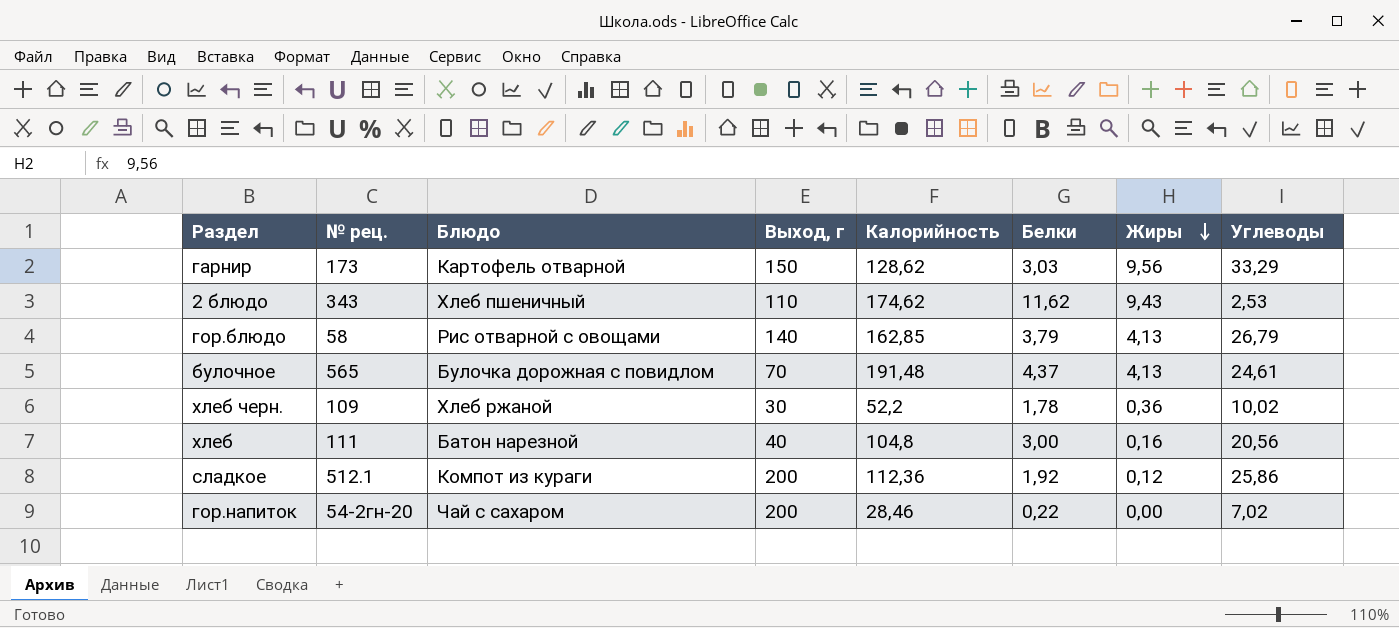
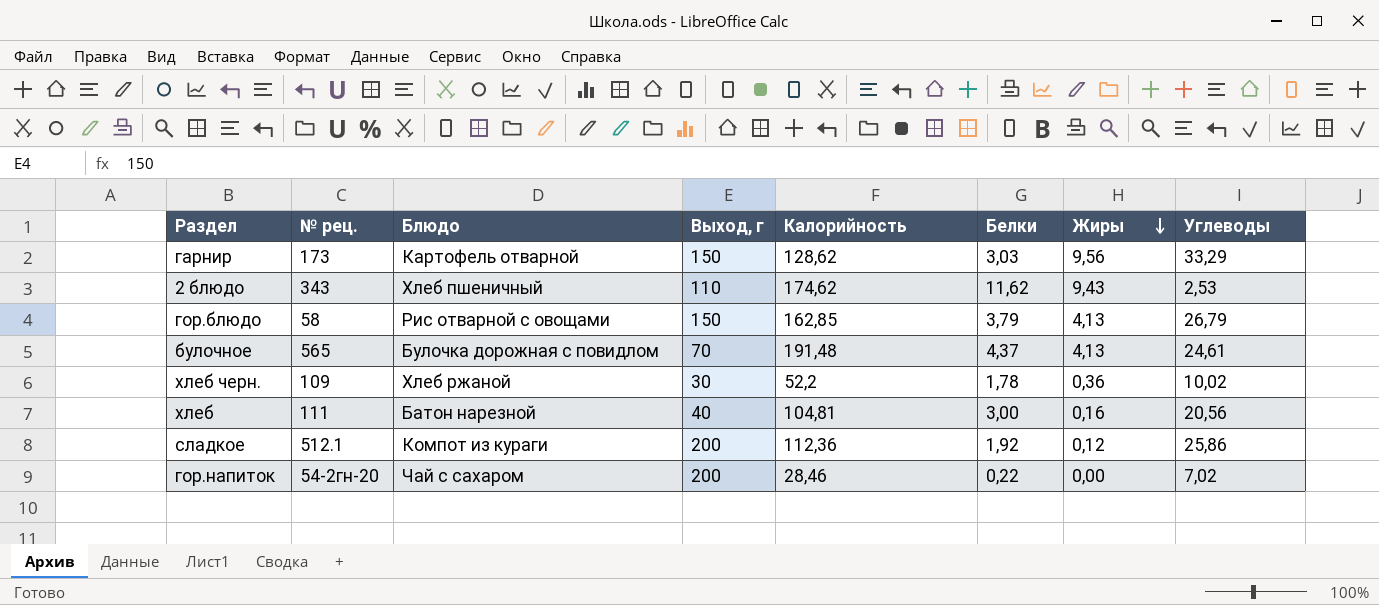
гор.блюдо | Выход, г: 140 -> 150
хлеб | Калорийность: 104,8 -> 104,81

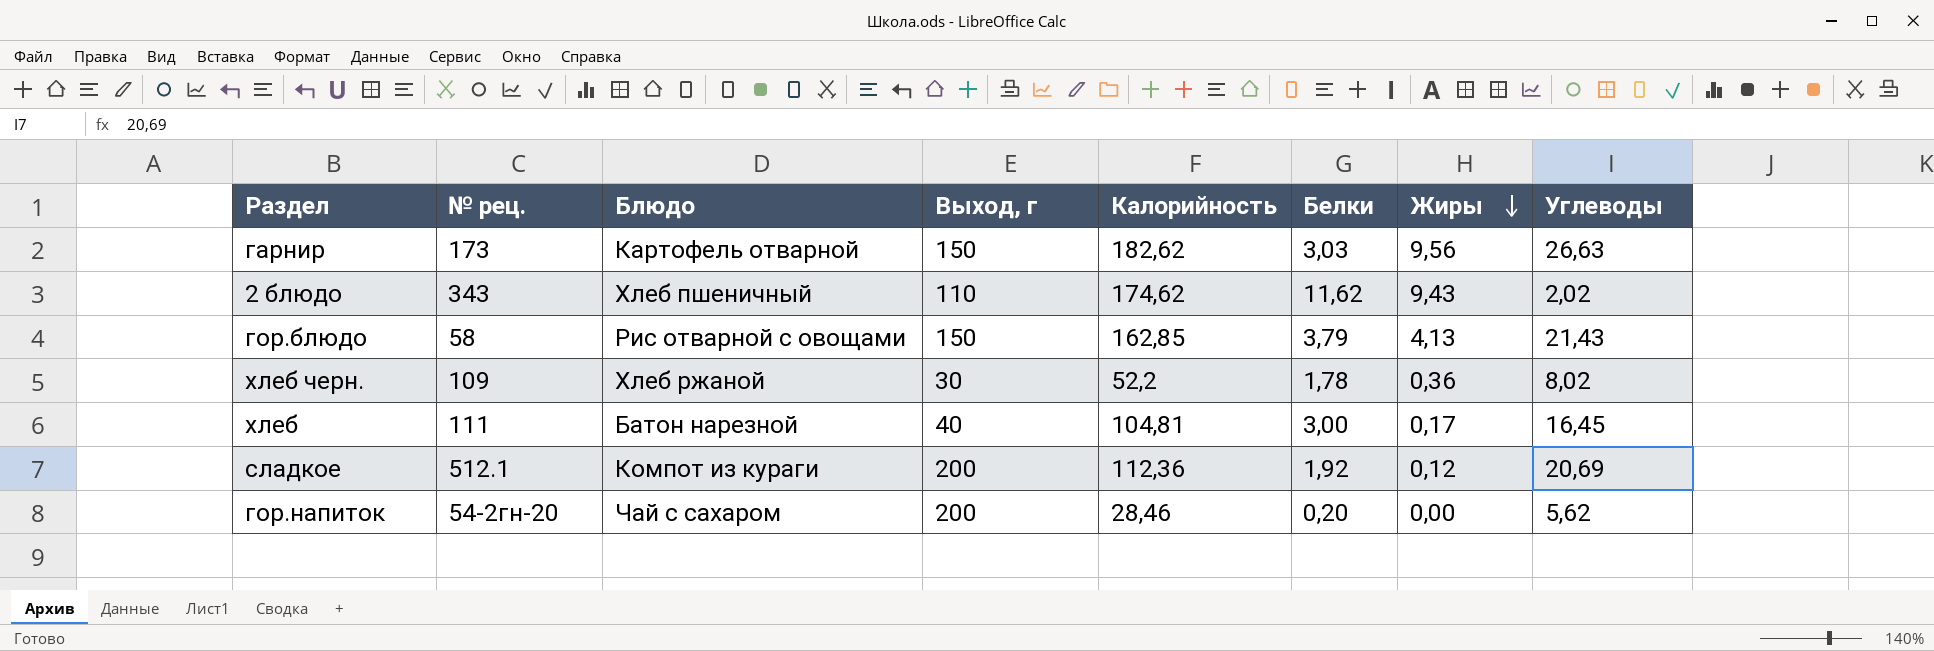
row булочное: 565 | Булочка дорожная с повидлом | 70 | 191,48 | 4,37 | 4,13 | 24,61 -> none
гарнир | Калорийность: 128,62 -> 182,62
гарнир | Углеводы: 33,29 -> 26,63
2 блюдо | Углеводы: 2,53 -> 2,02
гор.блюдо | Углеводы: 26,79 -> 21,43
хлеб черн. | Углеводы: 10,02 -> 8,02
хлеб | Жиры: 0,16 -> 0,17
хлеб | Углеводы: 20,56 -> 16,45
сладкое | Углеводы: 25,86 -> 20,69
гор.напиток | Белки: 0,22 -> 0,20
гор.напиток | Углеводы: 7,02 -> 5,62

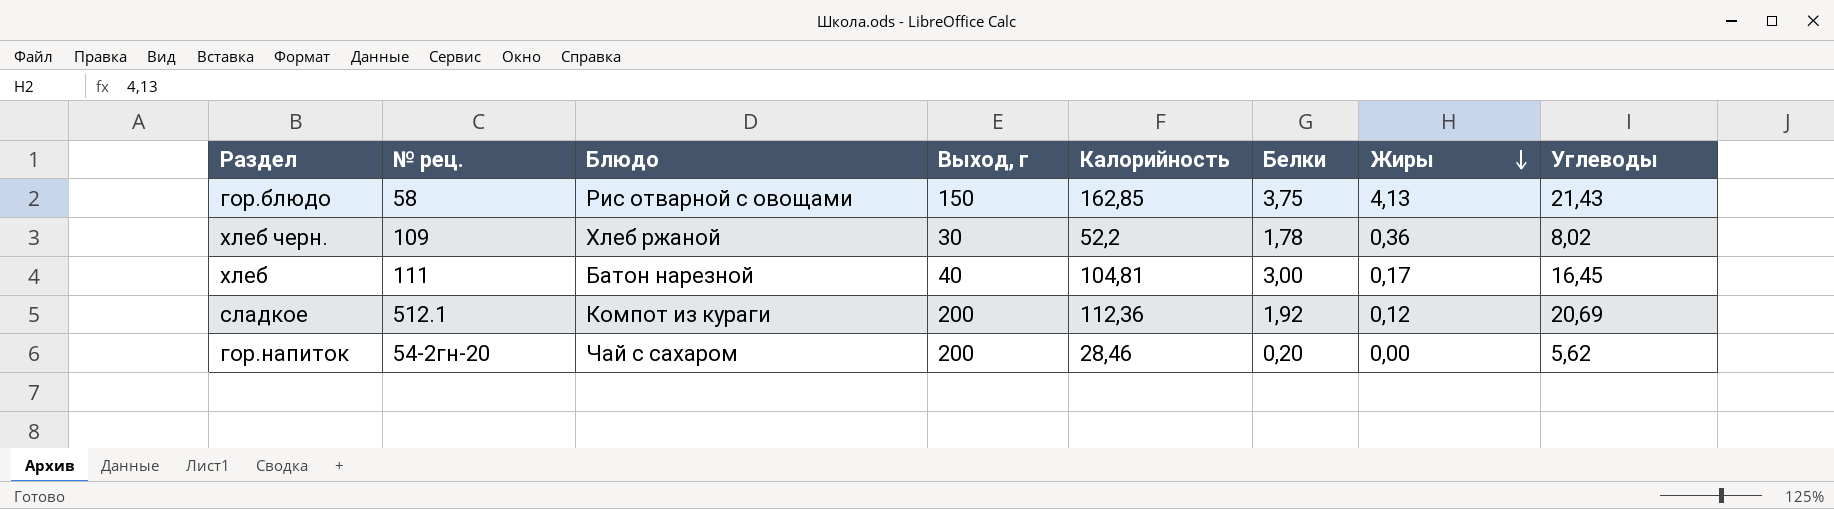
row гарнир: 173 | Картофель отварной | 150 | 182,62 | 3,03 | 9,56 | 26,63 -> none
row 2 блюдо: 343 | Хлеб пшеничный | 110 | 174,62 | 11,62 | 9,43 | 2,02 -> none
гор.блюдо | Белки: 3,79 -> 3,75

